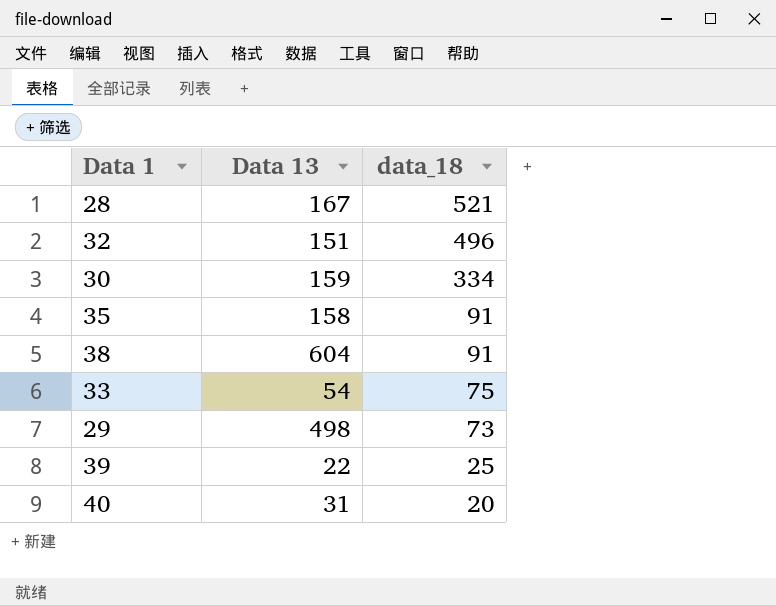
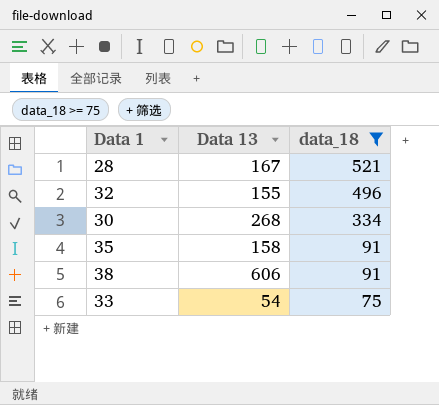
filter: none -> data_18 >= 75
32 | Data 13: 151 -> 155
30 | Data 13: 159 -> 268
38 | Data 13: 604 -> 606

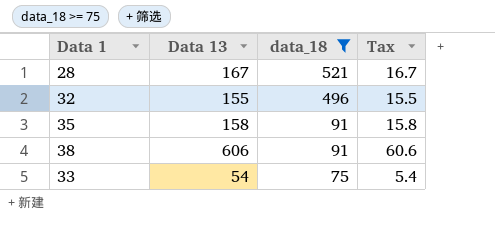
column Tax | formula: none -> [Data 13] * 0.1
row 30: 268 | 334 -> none

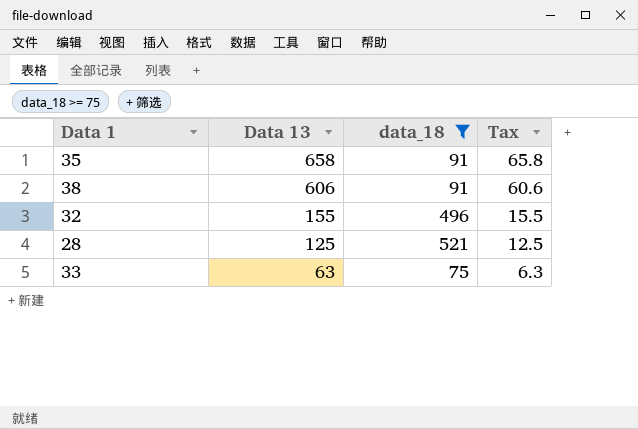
row order: data_18 descending -> Data 13 descending
35 | Data 13: 158 -> 658
35 | Tax: 15.8 -> 65.8
28 | Data 13: 167 -> 125
28 | Tax: 16.7 -> 12.5
33 | Data 13: 54 -> 63
33 | Tax: 5.4 -> 6.3

